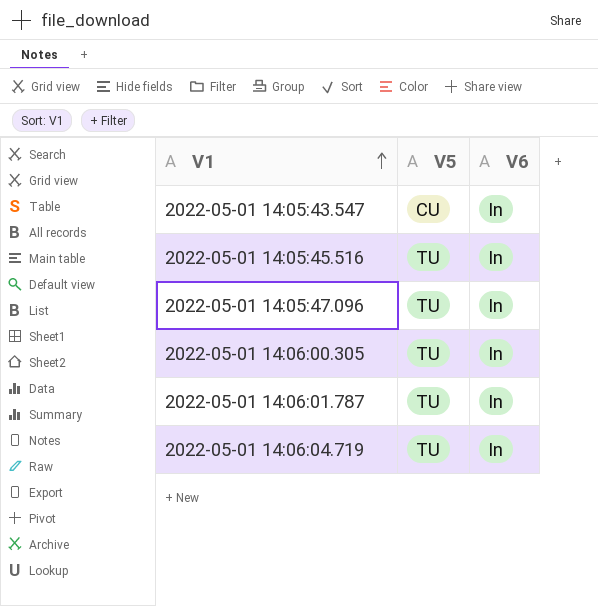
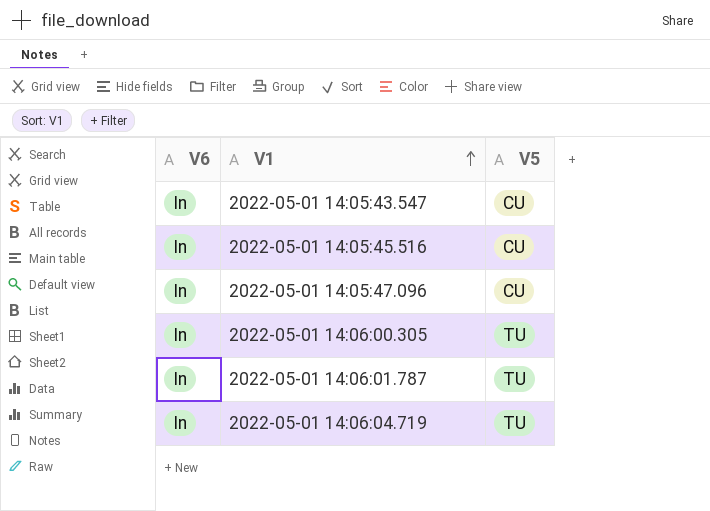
column V6 | position: 3 -> 1
2022-05-01 14:05:45.516 | V5: TU -> CU
2022-05-01 14:05:47.096 | V5: TU -> CU

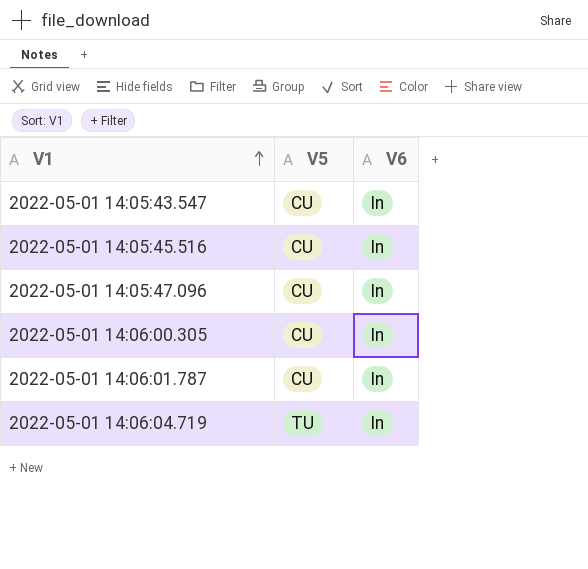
column V6 | position: 1 -> 3
2022-05-01 14:06:00.305 | V5: TU -> CU
2022-05-01 14:06:01.787 | V5: TU -> CU

